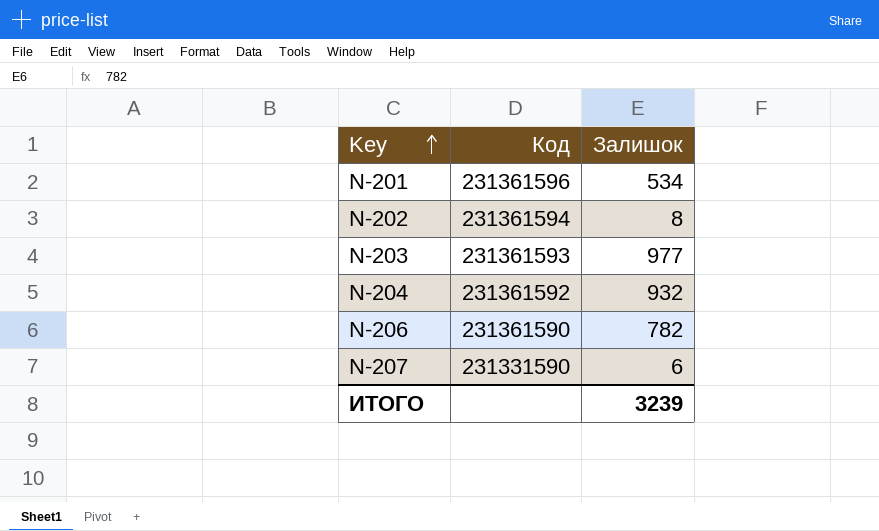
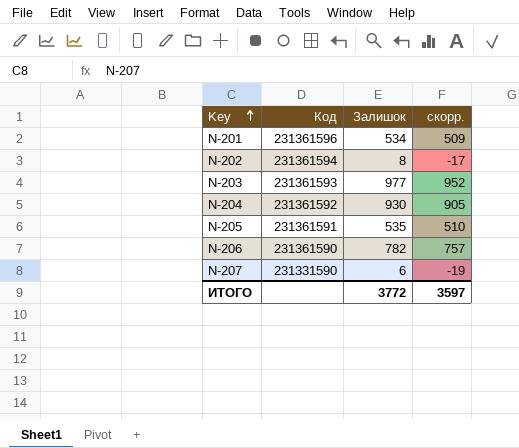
column скорр. | formula: none -> [Залишок] - 25
N-204 | Залишок: 932 -> 930
row N-205: none -> 231361591 | 535 | 510
ИТОГО | Залишок: 3239 -> 3772

